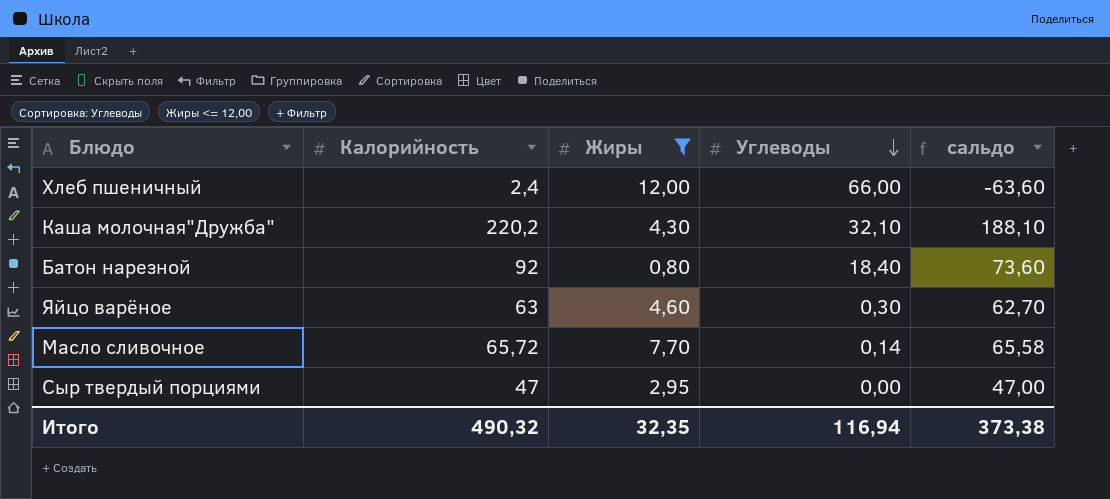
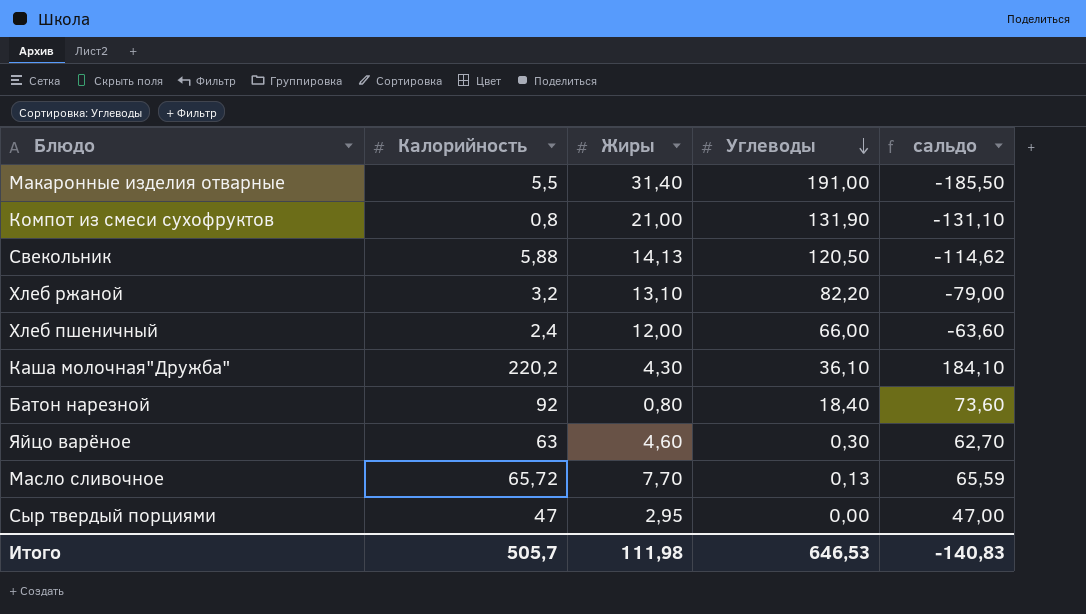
filter: Жиры <= 12,00 -> none
Каша молочная"Дружба" | Углеводы: 32,10 -> 36,10
Каша молочная"Дружба" | сальдо: 188,10 -> 184,10
Масло сливочное | Углеводы: 0,14 -> 0,13
Масло сливочное | сальдо: 65,58 -> 65,59
Итого | Калорийность: 490,32 -> 505,7
Итого | Жиры: 32,35 -> 111,98
Итого | Углеводы: 116,94 -> 646,53
Итого | сальдо: 373,38 -> -140,83

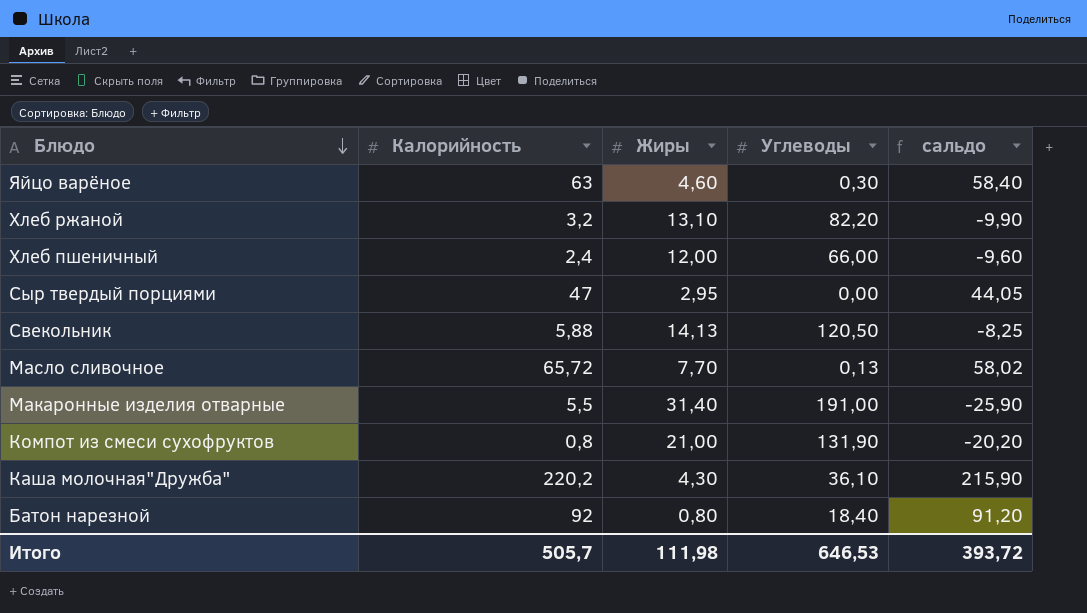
row order: Углеводы descending -> Блюдо descending
column сальдо | formula: [Калорийность] - [Углеводы] -> [Калорийность] - [Жиры]
Итого | сальдо: -140,83 -> 393,72

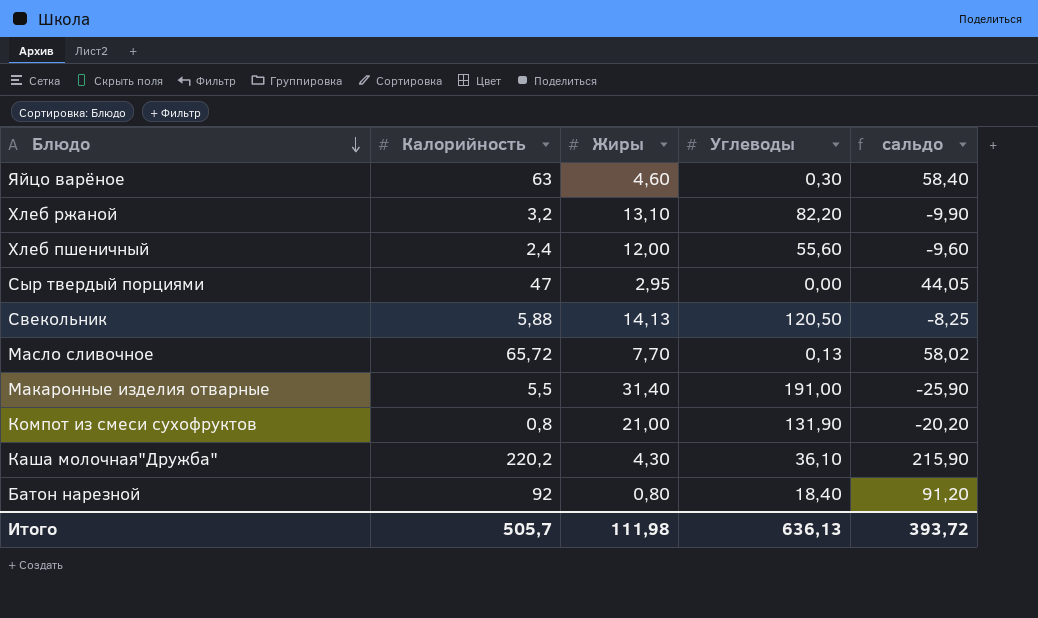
Хлеб пшеничный | Углеводы: 66,00 -> 55,60
Итого | Углеводы: 646,53 -> 636,13

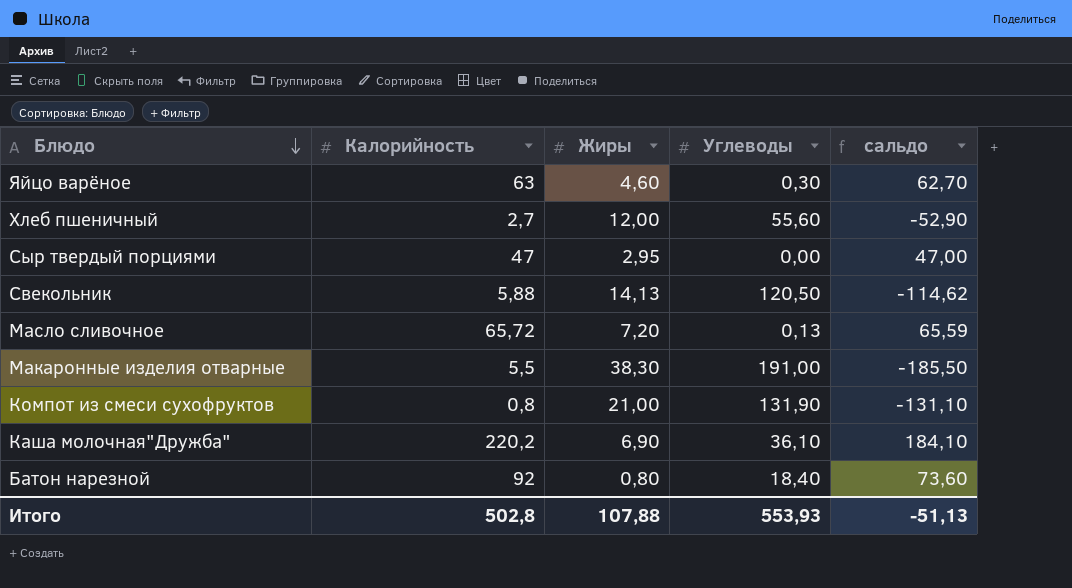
column сальдо | formula: [Калорийность] - [Жиры] -> [Калорийность] - [Углеводы]
row Хлеб ржаной: 3,2 | 13,10 | 82,20 | -9,90 -> none
Хлеб пшеничный | Калорийность: 2,4 -> 2,7
Масло сливочное | Жиры: 7,70 -> 7,20
Макаронные изделия отварные | Жиры: 31,40 -> 38,30
Каша молочная"Дружба" | Жиры: 4,30 -> 6,90
Итого | Калорийность: 505,7 -> 502,8
Итого | Жиры: 111,98 -> 107,88
Итого | Углеводы: 636,13 -> 553,93
Итого | сальдо: 393,72 -> -51,13

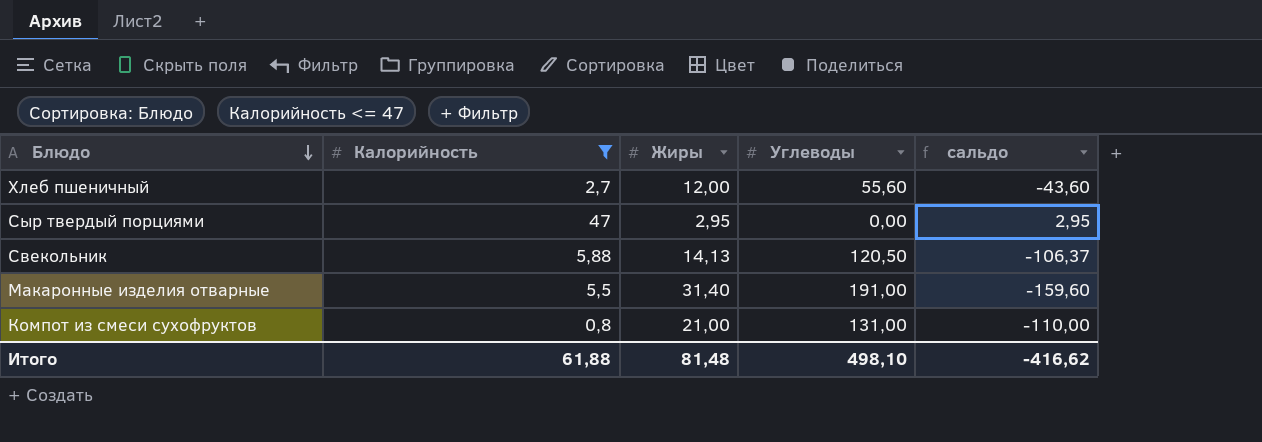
filter: none -> Калорийность <= 47
column сальдо | formula: [Калорийность] - [Углеводы] -> [Жиры] - [Углеводы]
Макаронные изделия отварные | Жиры: 38,30 -> 31,40
Компот из смеси сухофруктов | Углеводы: 131,90 -> 131,00
Итого | Калорийность: 502,8 -> 61,88
Итого | Жиры: 107,88 -> 81,48
Итого | Углеводы: 553,93 -> 498,10
Итого | сальдо: -51,13 -> -416,62

